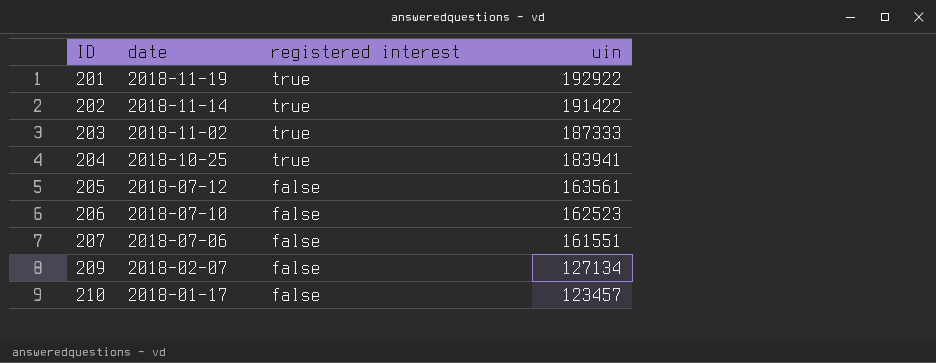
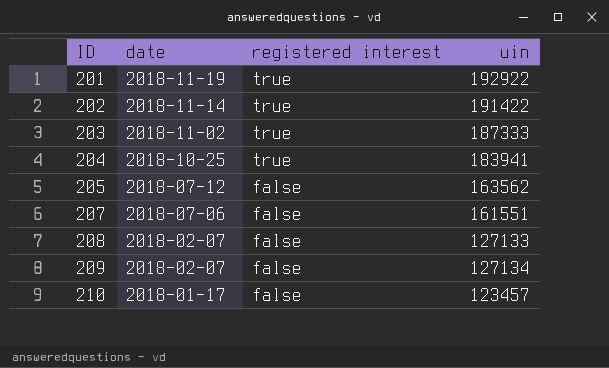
row 206: 2018-07-10 | false | 162523 -> none
205 | uin: 163561 -> 163562
row 208: none -> 2018-02-07 | false | 127133

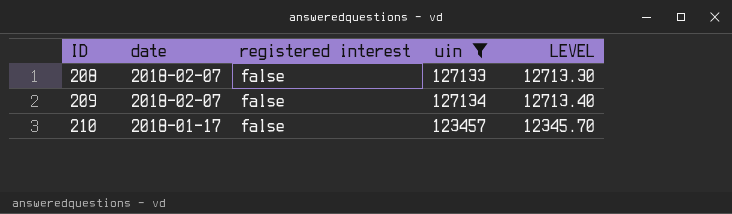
filter: none -> uin <= 127134
column LEVEL | formula: none -> [uin] * 0.1

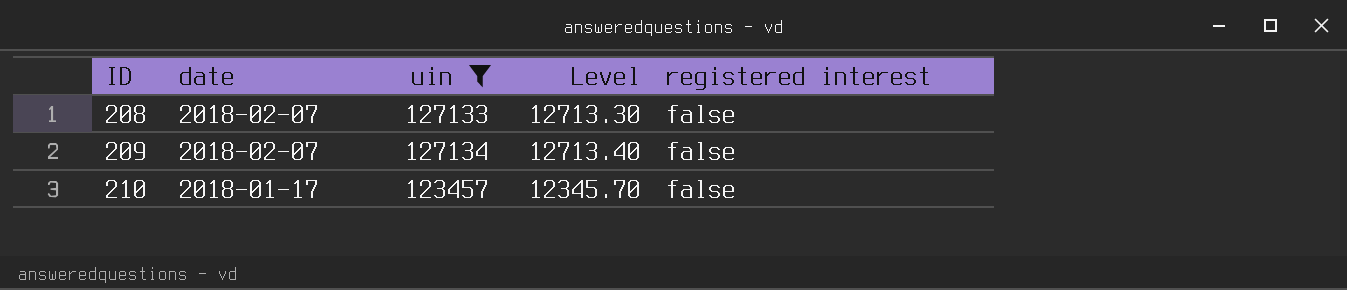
column name: LEVEL -> Level
column registered interest | position: 3 -> 5

